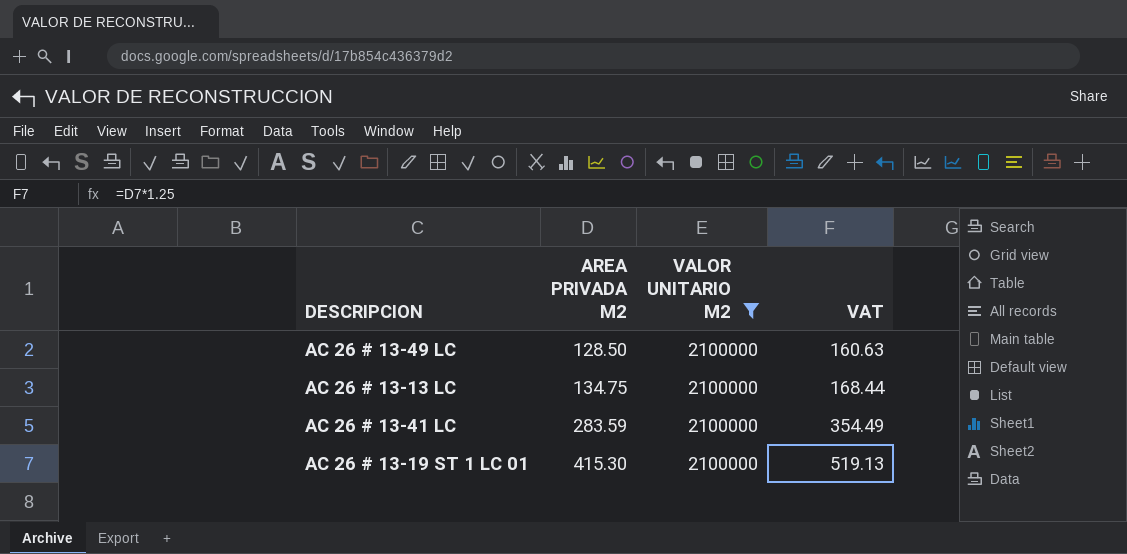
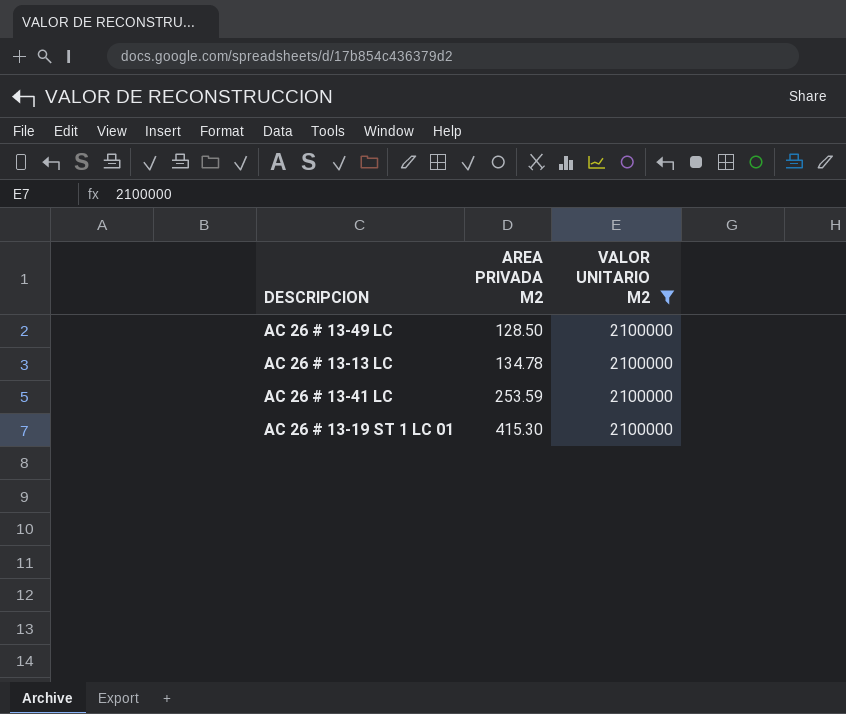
column VAT | formula: [AREA PRIVADA M2] * 1.25 -> none
AC 26 # 13-13 LC | AREA PRIVADA M2: 134.75 -> 134.78
AC 26 # 13-41 LC | AREA PRIVADA M2: 283.59 -> 253.59

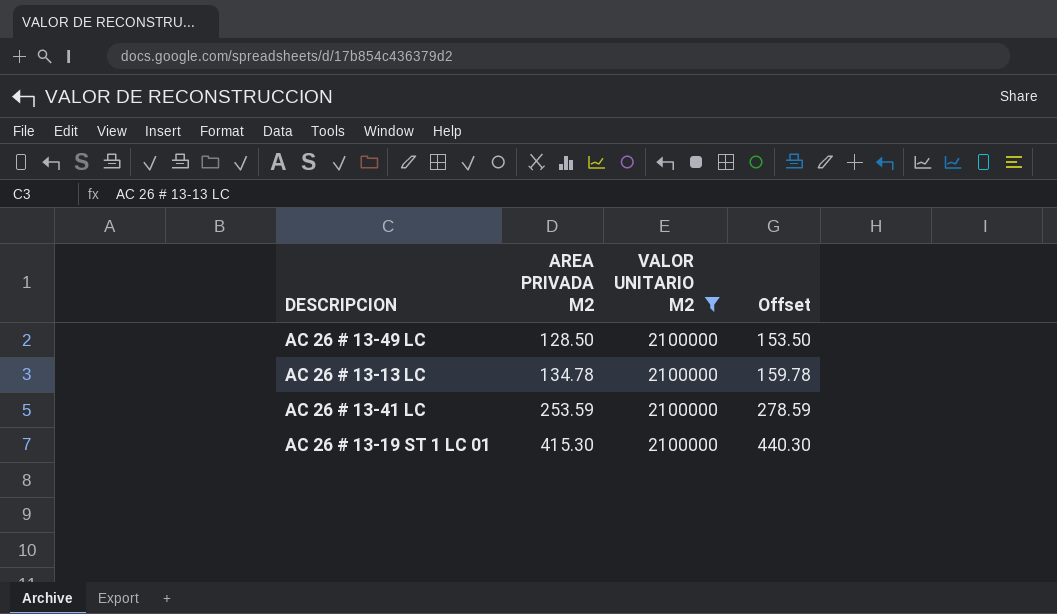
column Offset | formula: none -> [AREA PRIVADA M2] + 25

